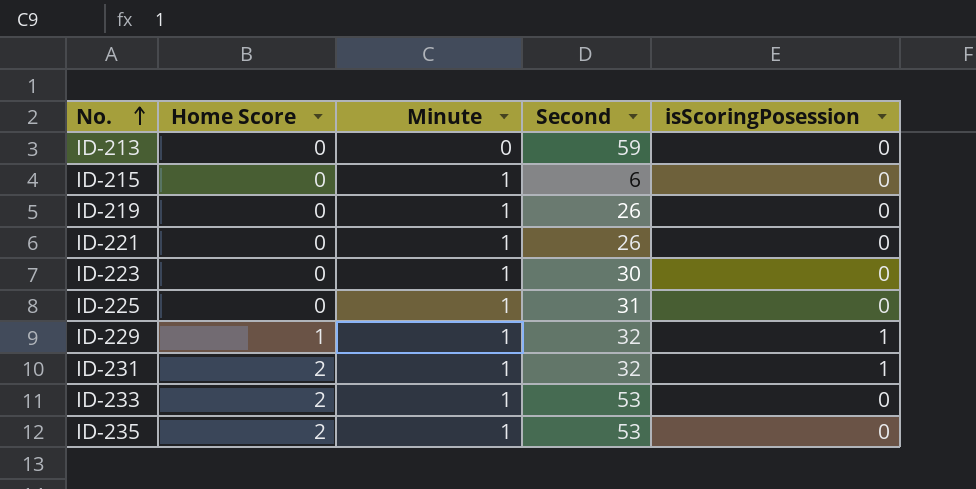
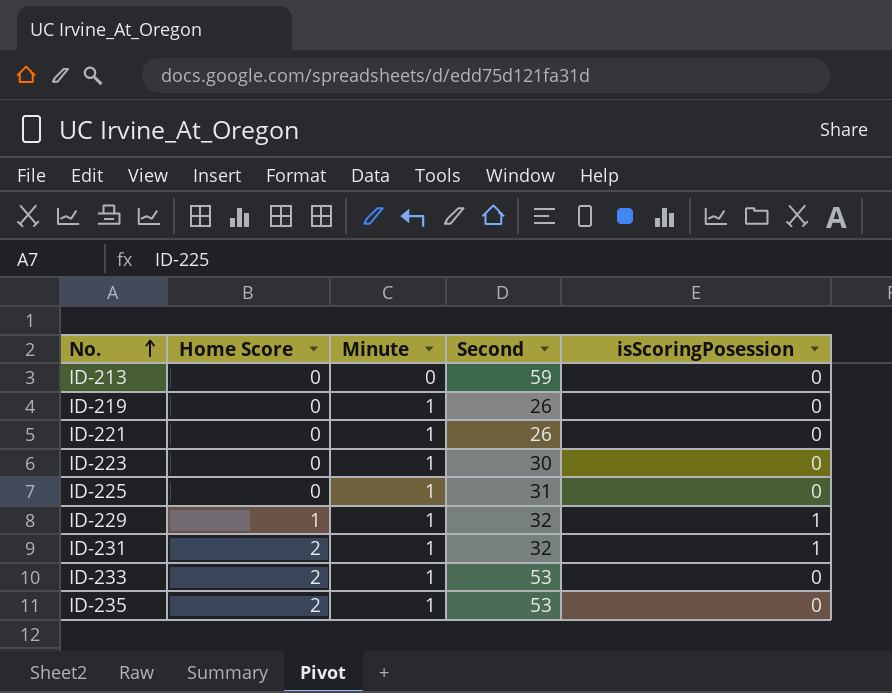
row ID-215: 0 | 1 | 6 | 0 -> none

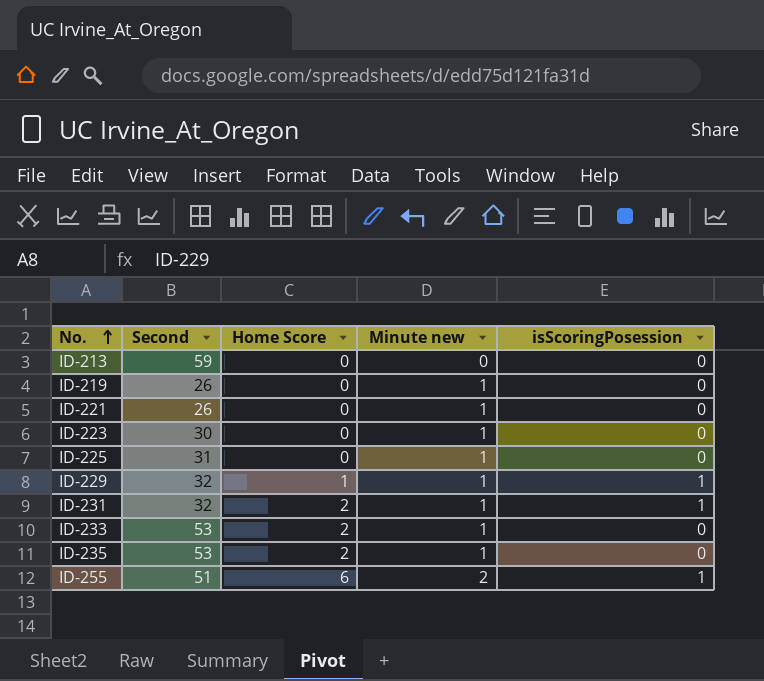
column Second | position: 4 -> 2
column name: Minute -> Minute new
row ID-255: none -> 51 | 6 | 2 | 1

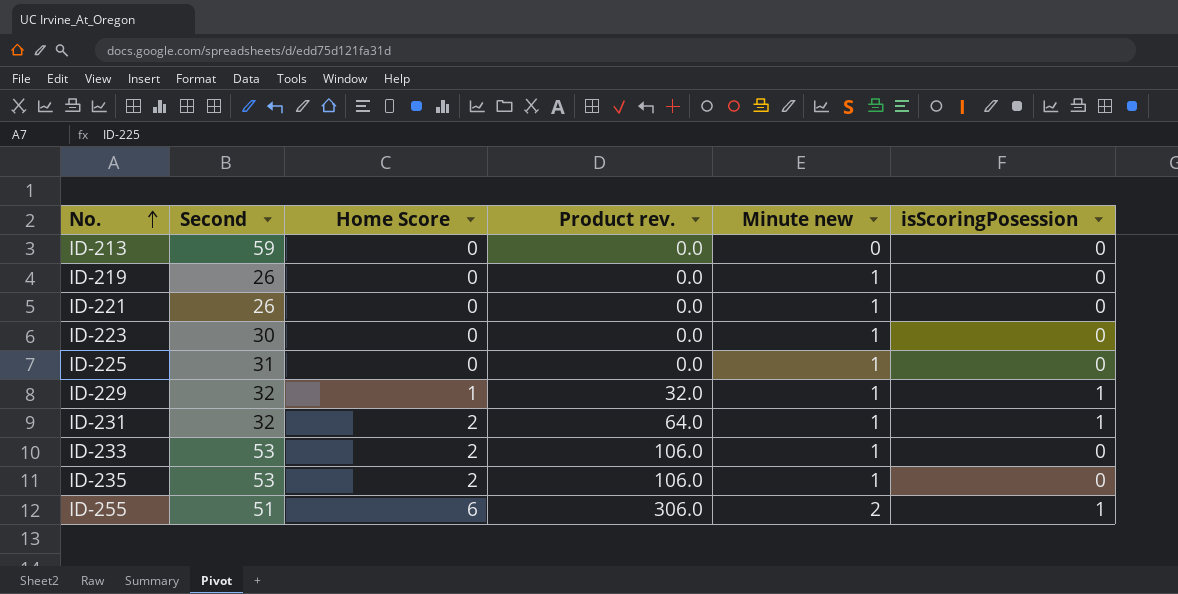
column Product rev. | formula: none -> [Second] * [Home Score]

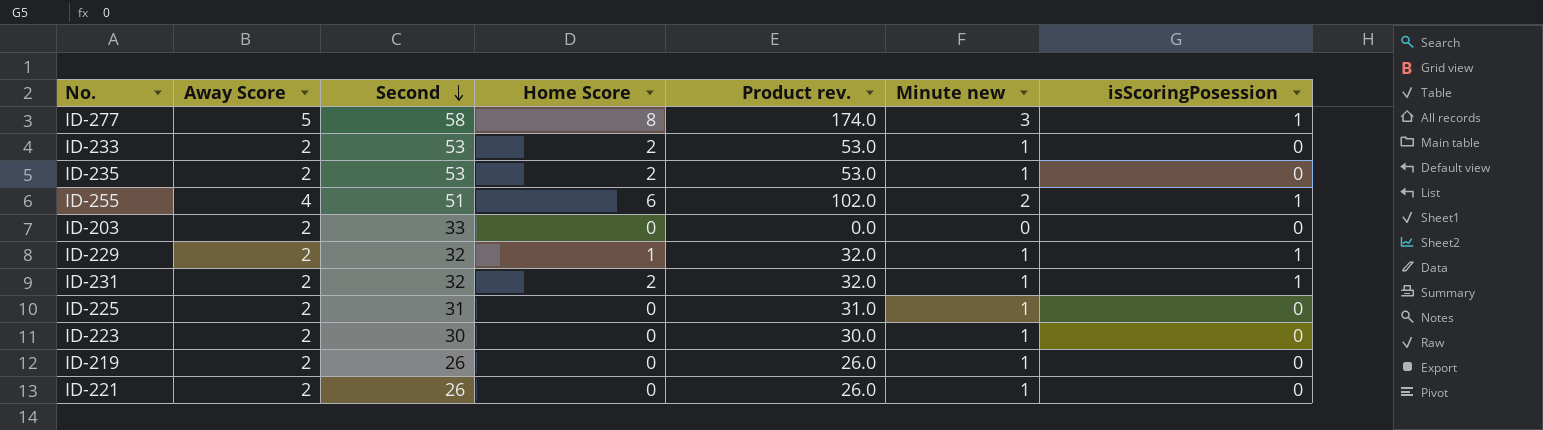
row order: No. ascending -> Second descending
column Away Score | position: none -> 2
column Product rev. | formula: [Second] * [Home Score] -> [Second] * [Minute new]
row ID-213: 59 | 0 | 0.0 | 0 | 0 -> none
row ID-277: none -> 5 | 58 | 8 | 174.0 | 3 | 1
row ID-203: none -> 2 | 33 | 0 | 0.0 | 0 | 0

